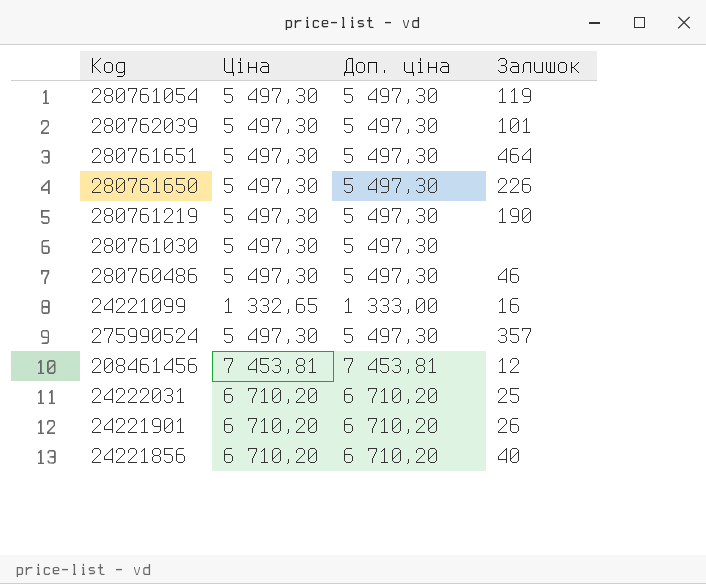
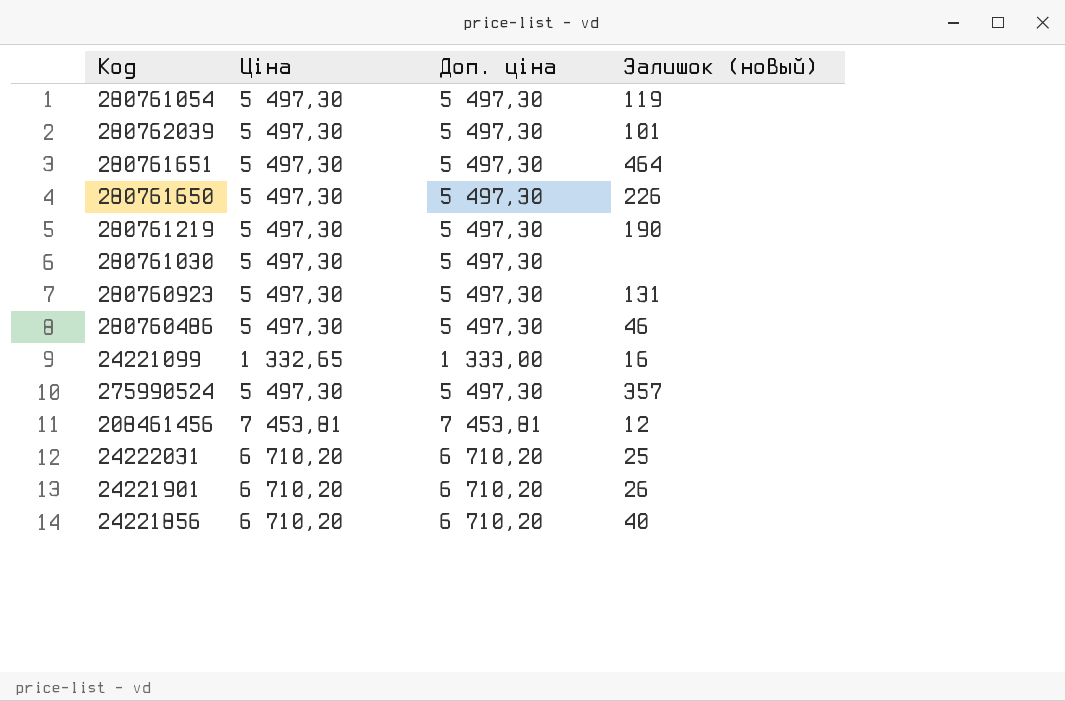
column name: Залишок -> Залишок (новый)
row 280760923: none -> 5 497,30 | 5 497,30 | 131

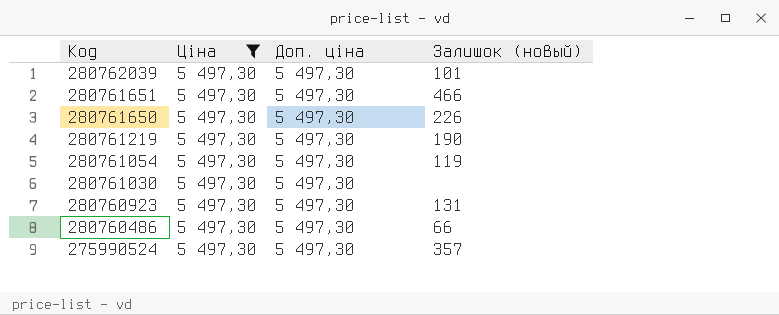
filter: none -> Ціна = 5 497,30
row order: none -> Код descending
280761651 | Залишок (новый): 464 -> 466
280760486 | Залишок (новый): 46 -> 66

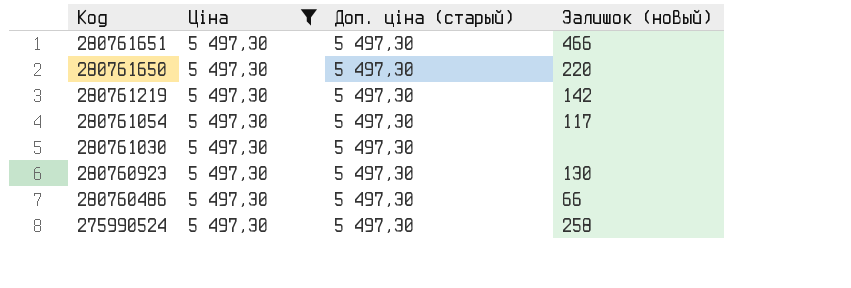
column name: Доп. ціна -> Доп. ціна (старый)
row 280762039: 5 497,30 | 5 497,30 | 101 -> none
280761650 | Залишок (новый): 226 -> 220
280761219 | Залишок (новый): 190 -> 142
280761054 | Залишок (новый): 119 -> 117
280760923 | Залишок (новый): 131 -> 130
275990524 | Залишок (новый): 357 -> 258

